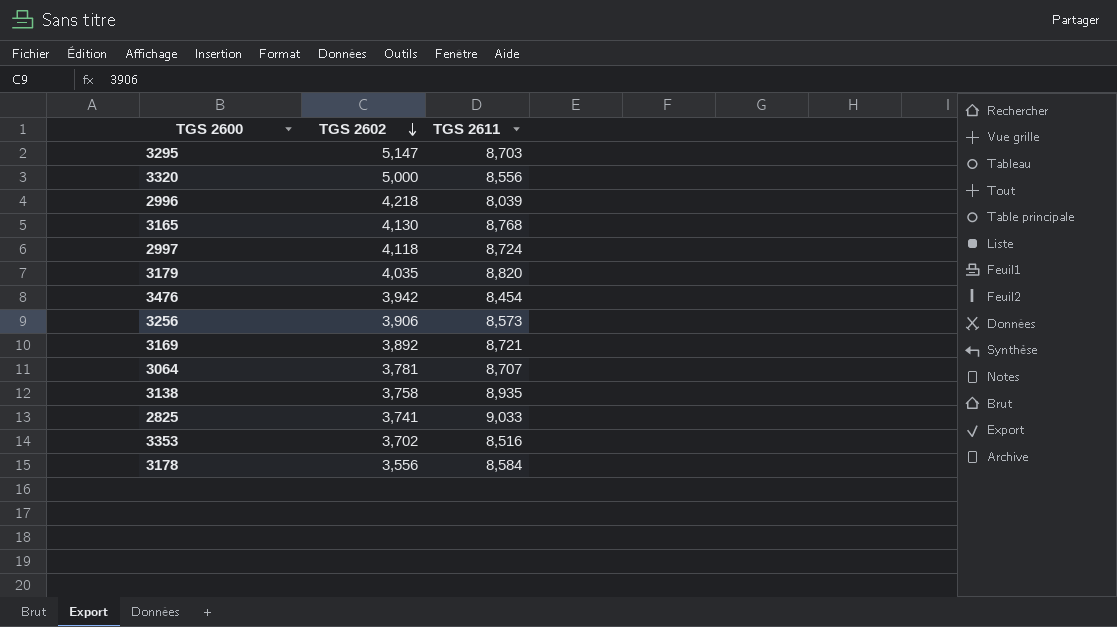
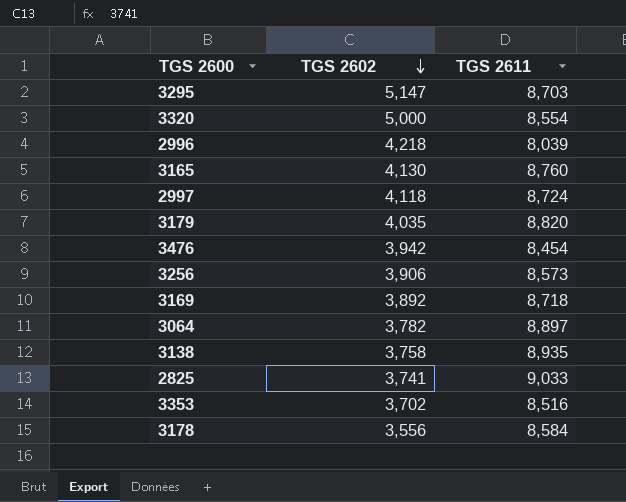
3320 | TGS 2611: 8,556 -> 8,554
3165 | TGS 2611: 8,768 -> 8,760
3169 | TGS 2611: 8,721 -> 8,718
3064 | TGS 2602: 3,781 -> 3,782
3064 | TGS 2611: 8,707 -> 8,897

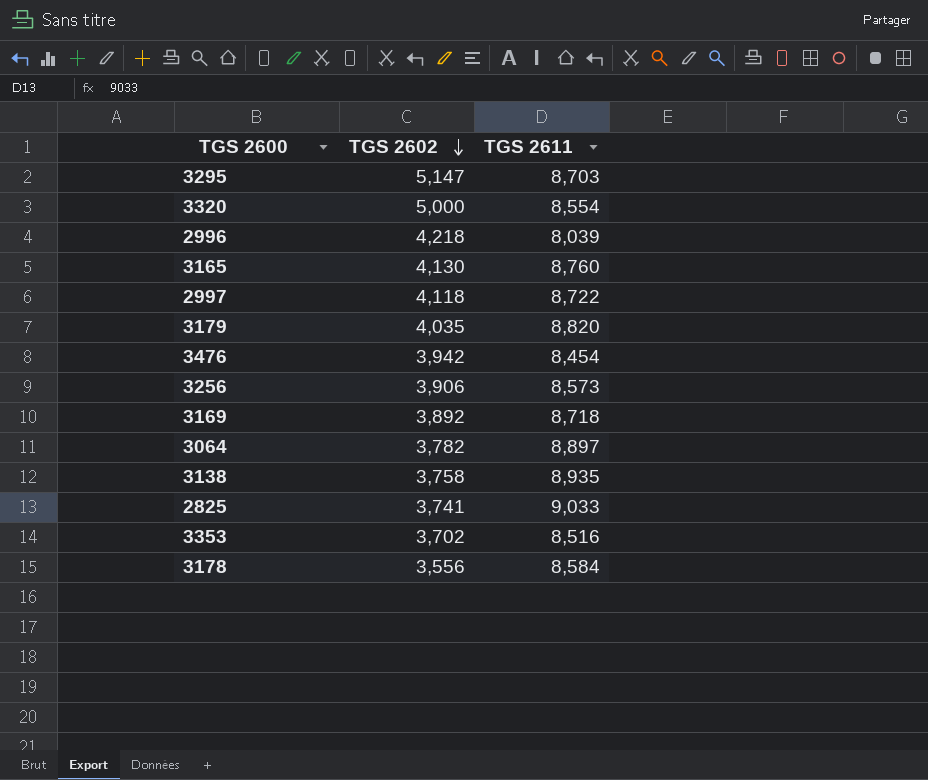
2997 | TGS 2611: 8,724 -> 8,722

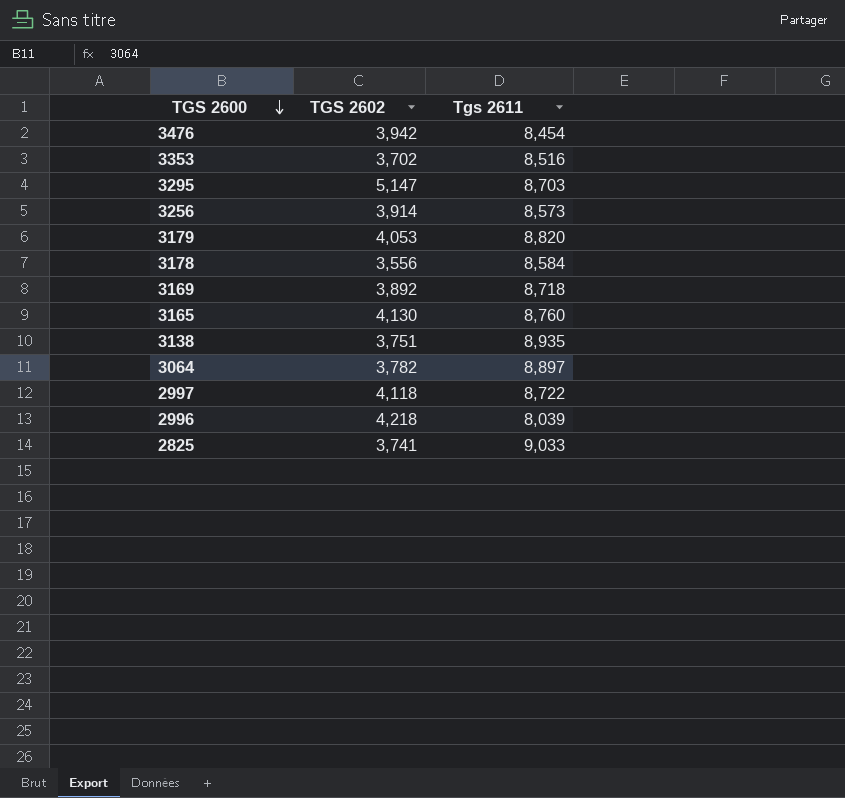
row order: TGS 2602 descending -> TGS 2600 descending
column name: TGS 2611 -> Tgs 2611
row 3320: 5,000 | 8,554 -> none
3256 | TGS 2602: 3,906 -> 3,914
3179 | TGS 2602: 4,035 -> 4,053
3138 | TGS 2602: 3,758 -> 3,751

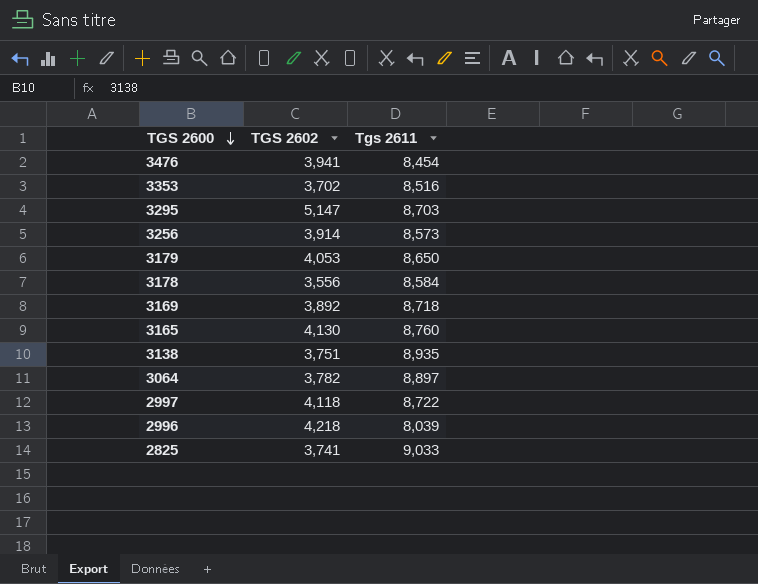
3476 | TGS 2602: 3,942 -> 3,941
3179 | Tgs 2611: 8,820 -> 8,650

